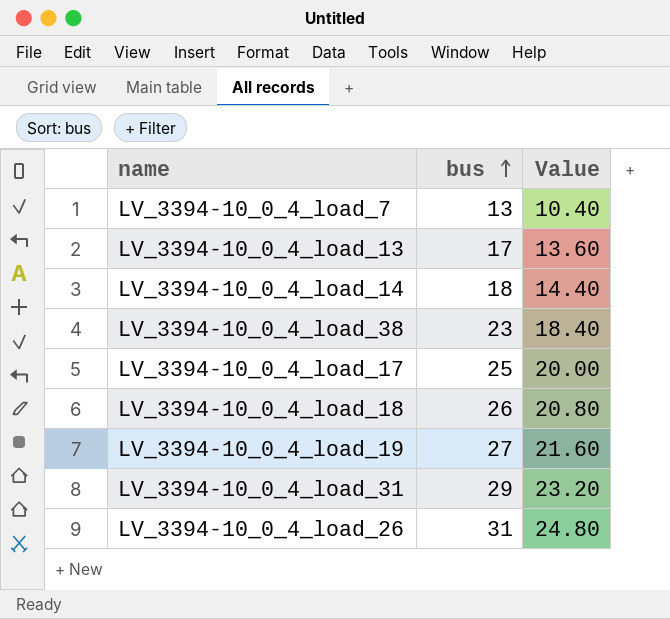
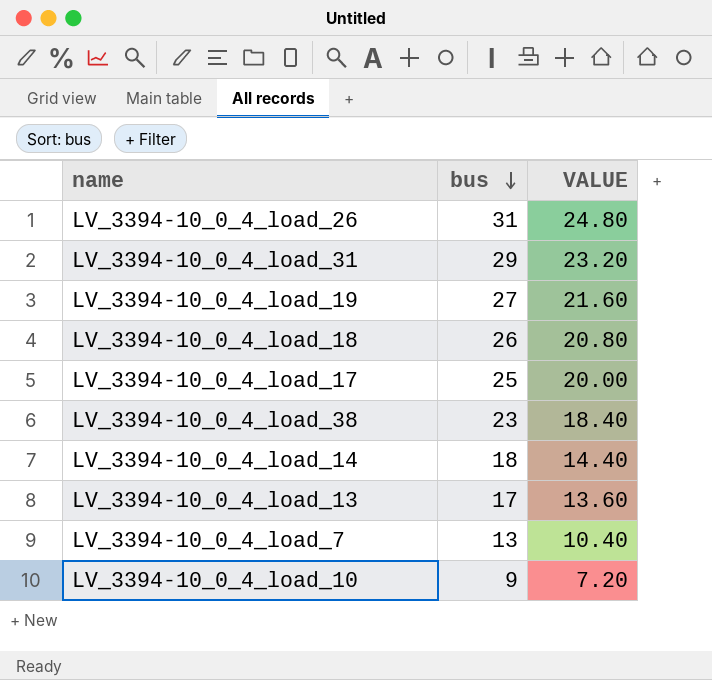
row order: bus ascending -> bus descending
column name: Value -> VALUE
row LV_3394-10_0_4_load_10: none -> 9 | 7.20

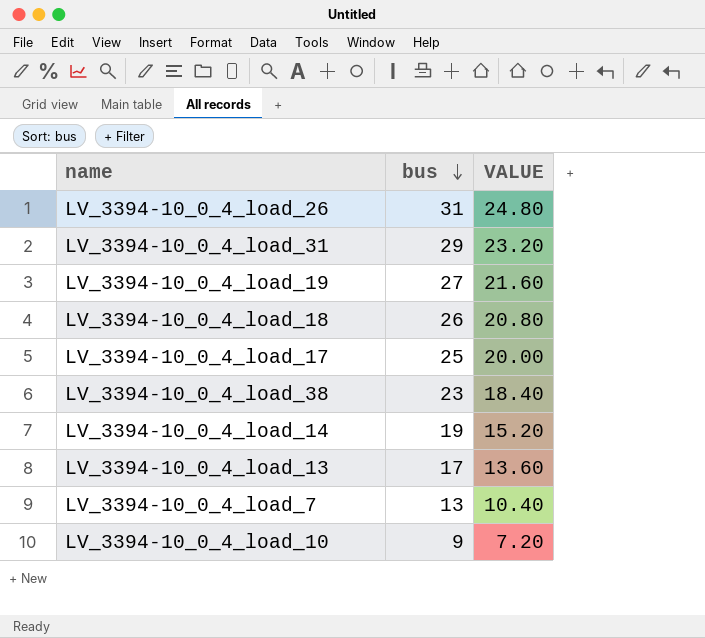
LV_3394-10_0_4_load_14 | bus: 18 -> 19
LV_3394-10_0_4_load_14 | VALUE: 14.40 -> 15.20

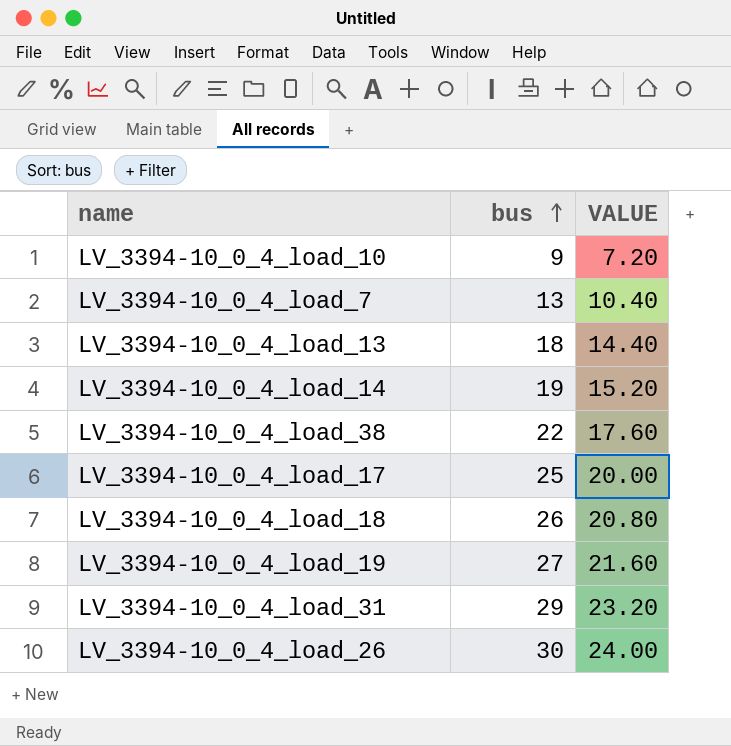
row order: bus descending -> bus ascending
LV_3394-10_0_4_load_13 | bus: 17 -> 18
LV_3394-10_0_4_load_13 | VALUE: 13.60 -> 14.40
LV_3394-10_0_4_load_38 | bus: 23 -> 22
LV_3394-10_0_4_load_38 | VALUE: 18.40 -> 17.60
LV_3394-10_0_4_load_26 | bus: 31 -> 30
LV_3394-10_0_4_load_26 | VALUE: 24.80 -> 24.00

